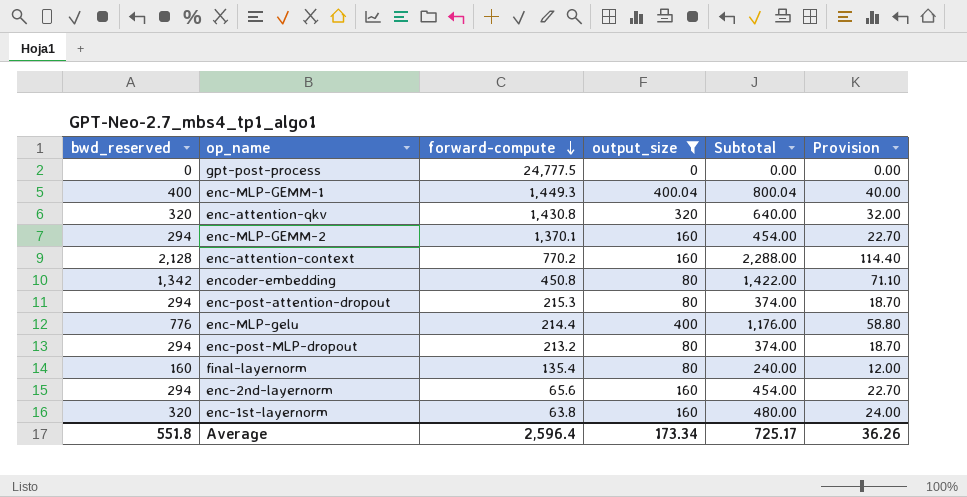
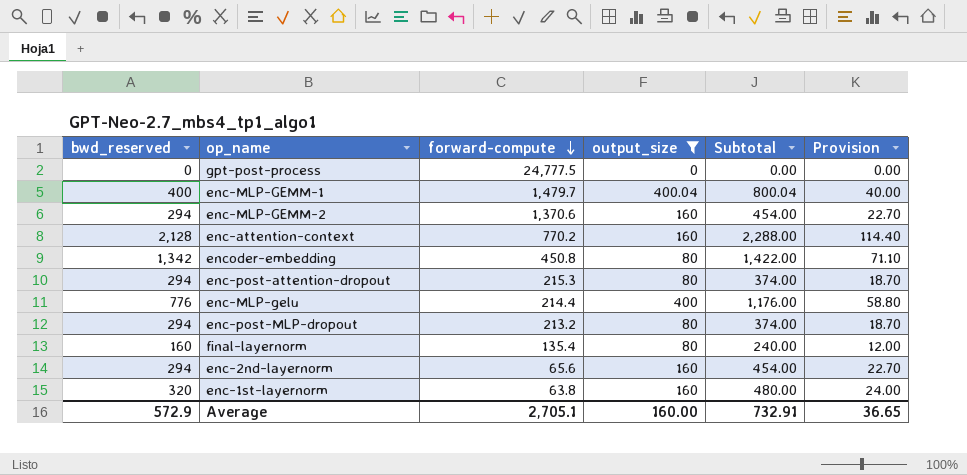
row enc-attention-qkv: 320 | 1,430.8 | 320 | 640.00 | 32.00 -> none
enc-MLP-GEMM-1 | forward-compute: 1,449.3 -> 1,479.7
enc-MLP-GEMM-2 | forward-compute: 1,370.1 -> 1,370.6
Average | bwd_reserved: 551.8 -> 572.9
Average | forward-compute: 2,596.4 -> 2,705.1
Average | output_size: 173.34 -> 160.00
Average | Subtotal: 725.17 -> 732.91
Average | Provision: 36.26 -> 36.65

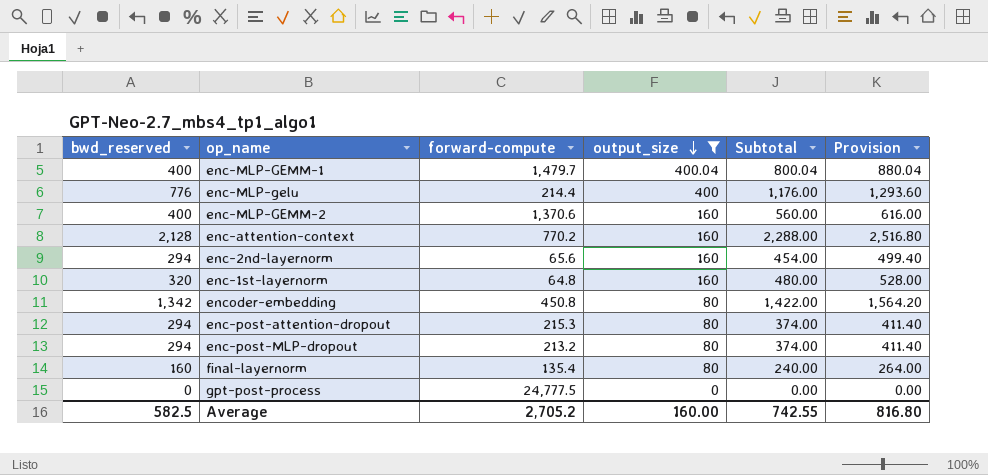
row order: forward-compute descending -> output_size descending
column Provision | formula: [Subtotal] * 0.05 -> [Subtotal] * 1.1
enc-MLP-GEMM-2 | bwd_reserved: 294 -> 400
enc-MLP-GEMM-2 | Subtotal: 454.00 -> 560.00
enc-1st-layernorm | forward-compute: 63.8 -> 64.8
Average | bwd_reserved: 572.9 -> 582.5
Average | forward-compute: 2,705.1 -> 2,705.2
Average | Subtotal: 732.91 -> 742.55
Average | Provision: 36.65 -> 816.80

